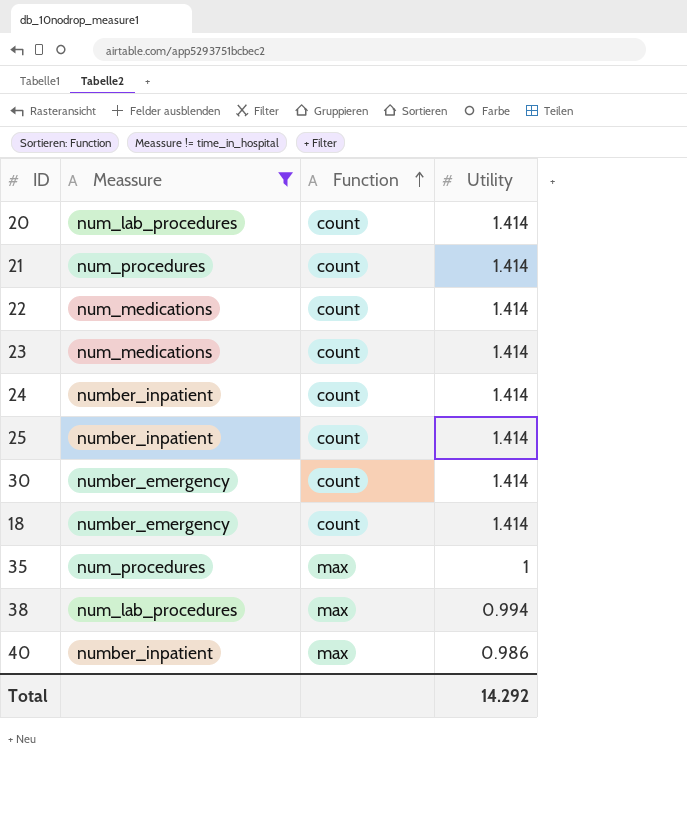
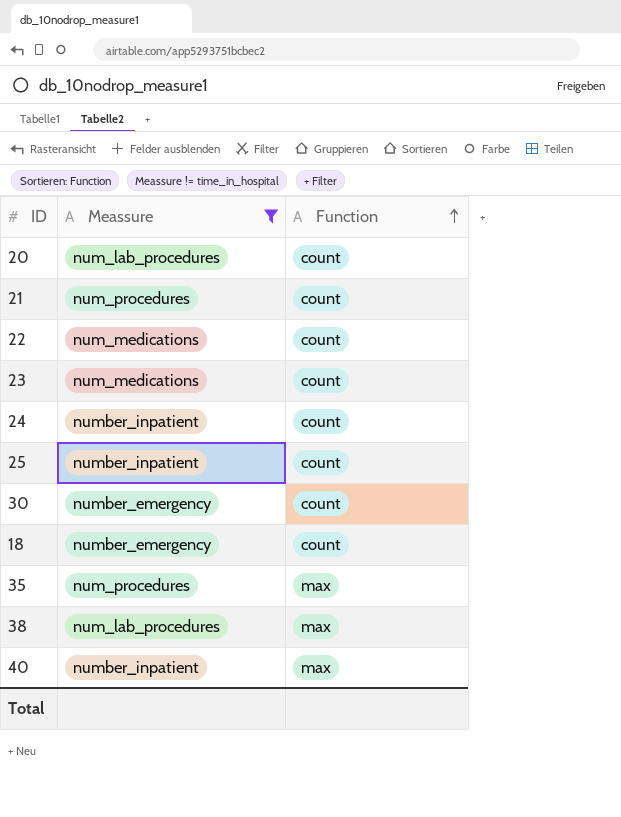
column Utility | position: 4 -> none

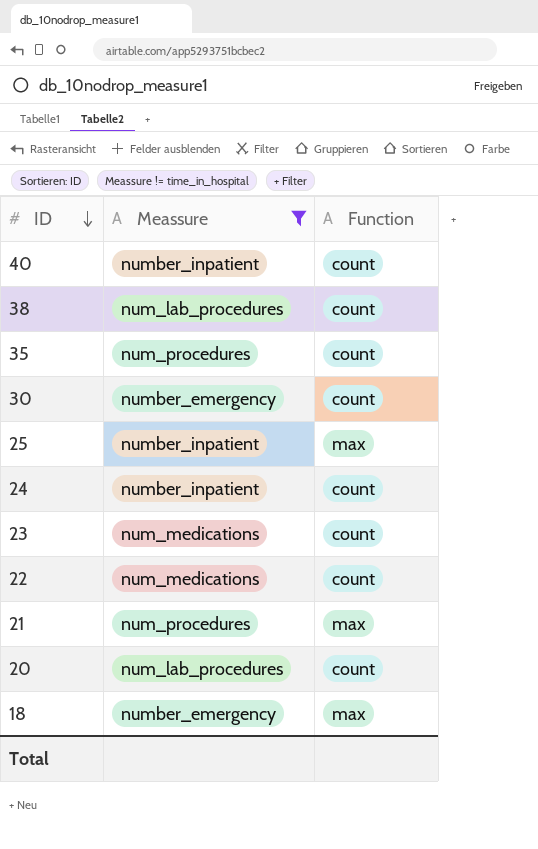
row order: Function ascending -> ID descending
40 | Function: max -> count
38 | Function: max -> count
35 | Function: max -> count
25 | Function: count -> max
21 | Function: count -> max
18 | Function: count -> max

